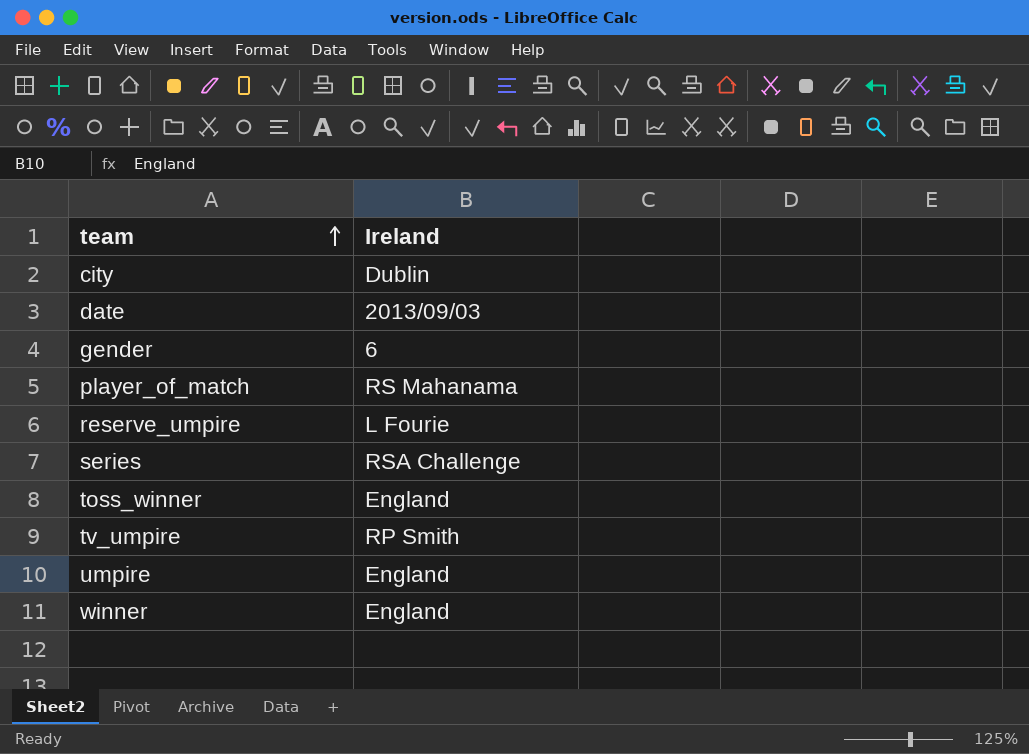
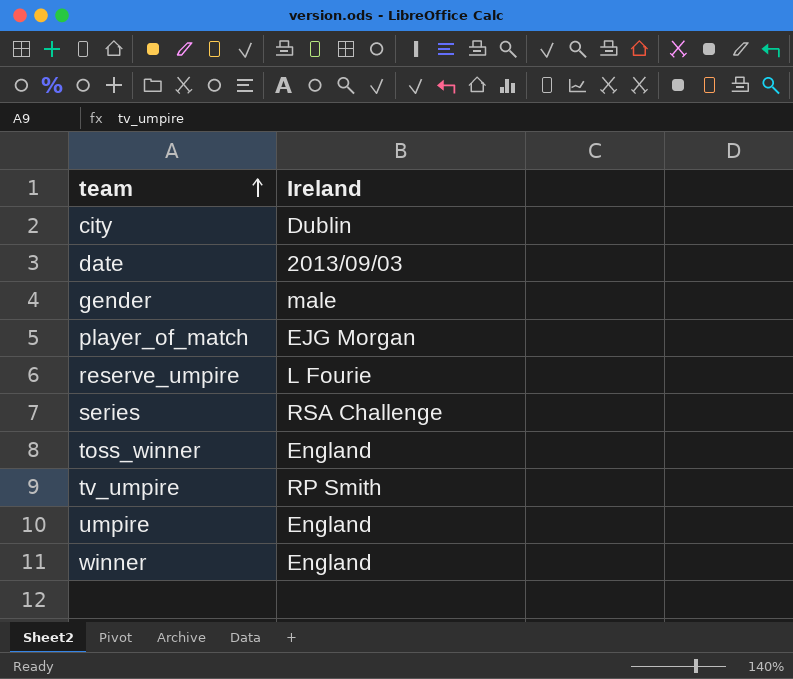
gender | Ireland: 6 -> male
player_of_match | Ireland: RS Mahanama -> EJG Morgan

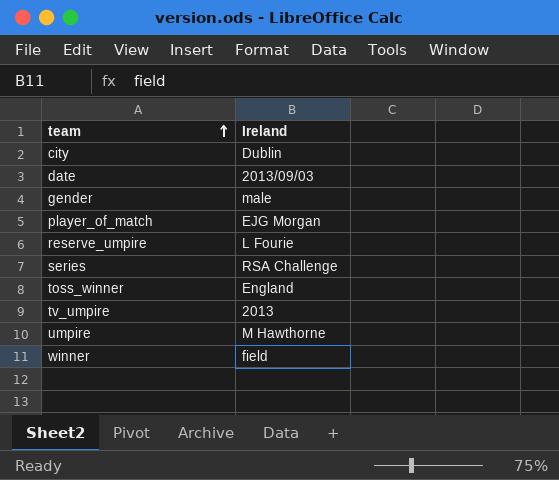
tv_umpire | Ireland: RP Smith -> 2013
umpire | Ireland: England -> M Hawthorne
winner | Ireland: England -> field

